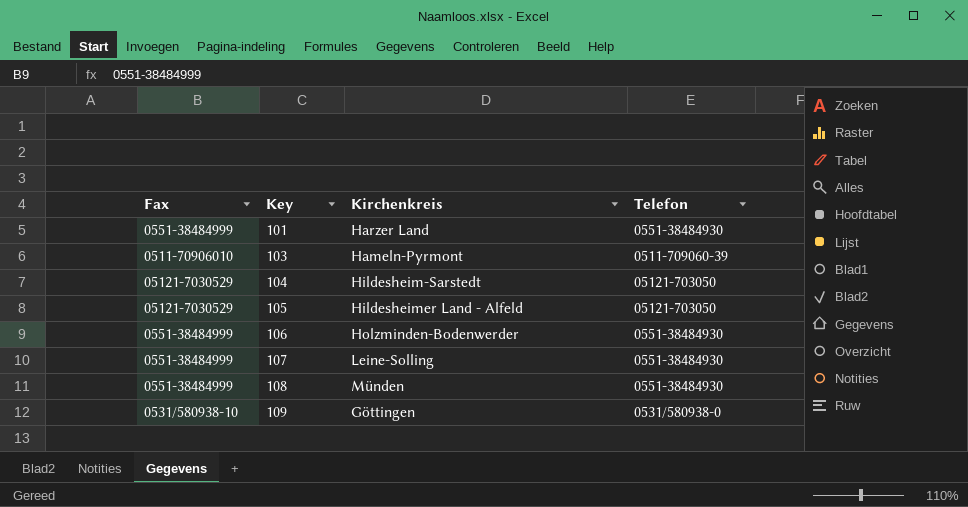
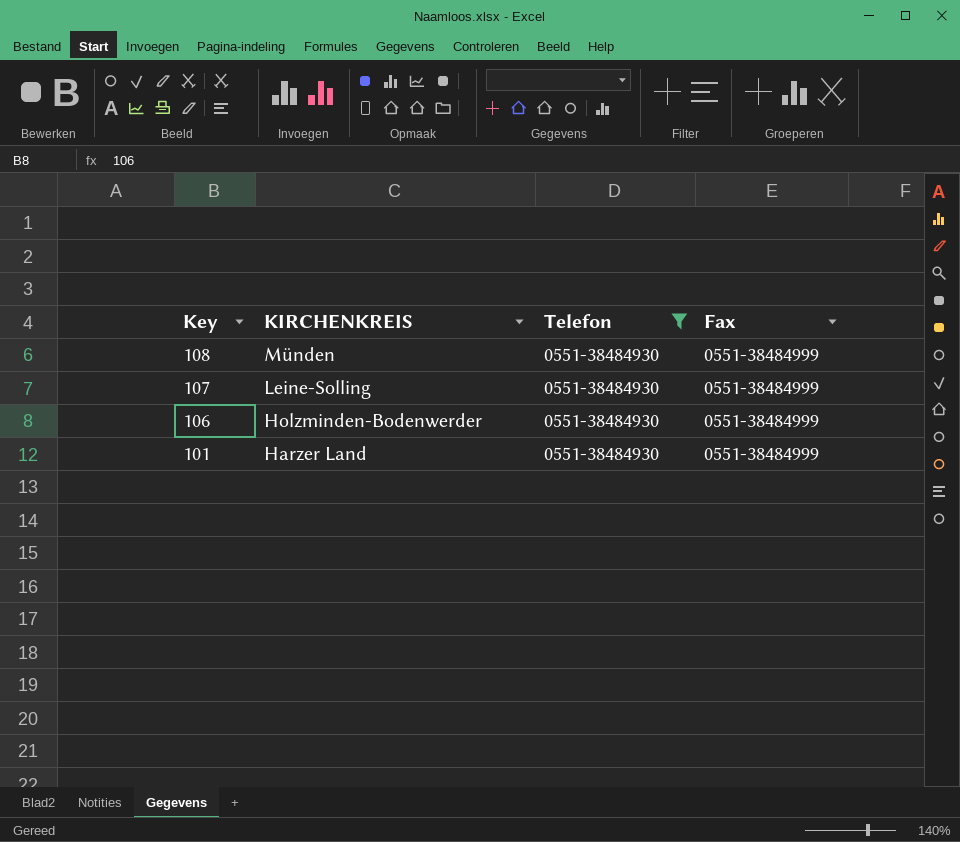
filter: none -> Telefon = 0551-38484930
row order: Key ascending -> Key descending
column name: Kirchenkreis -> KIRCHENKREIS
column Fax | position: 1 -> 4

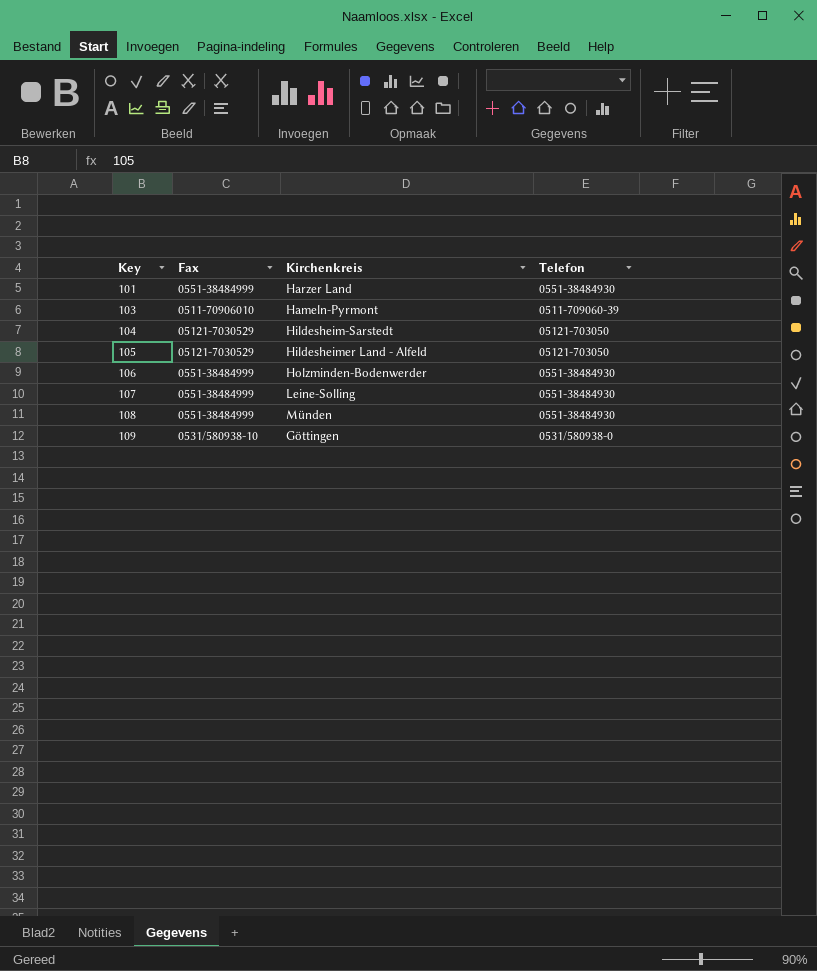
filter: Telefon = 0551-38484930 -> none
row order: Key descending -> Key ascending
column Fax | position: 4 -> 2
column name: KIRCHENKREIS -> Kirchenkreis

